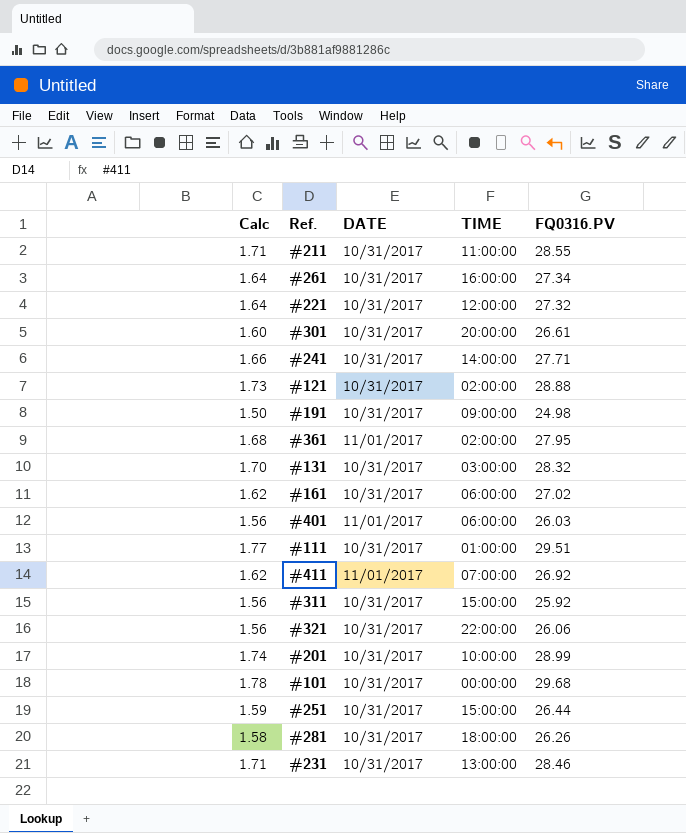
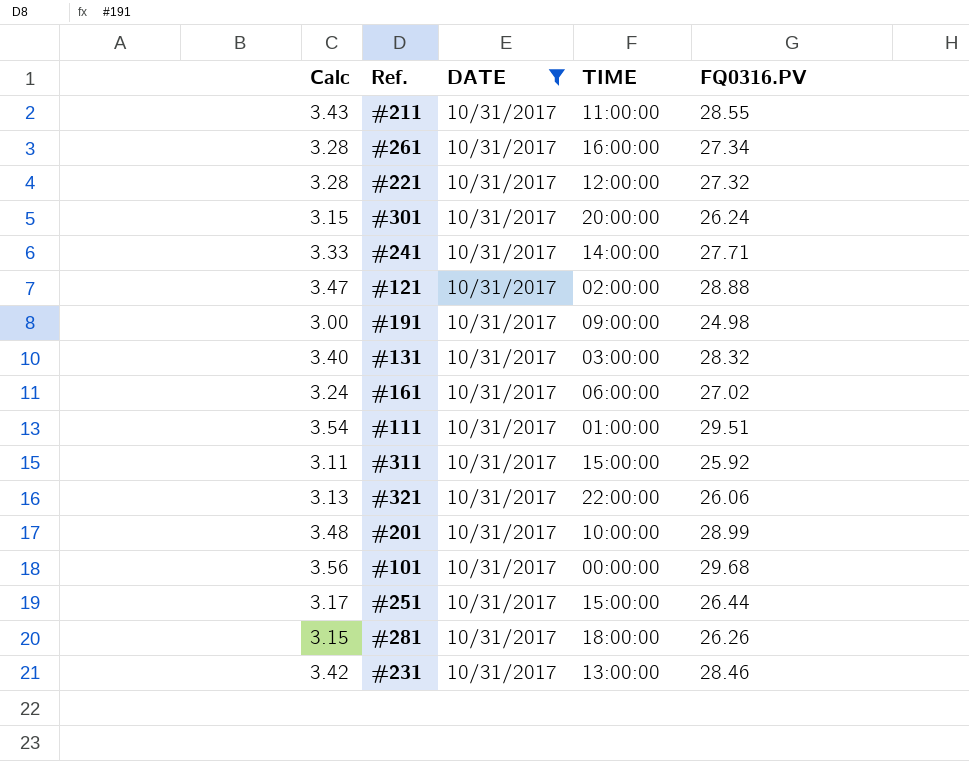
filter: none -> DATE = 10/31/2017
column Calc | formula: [FQ0316.PV] * 0.06 -> [FQ0316.PV] * 0.12
#301 | FQ0316.PV: 26.61 -> 26.24

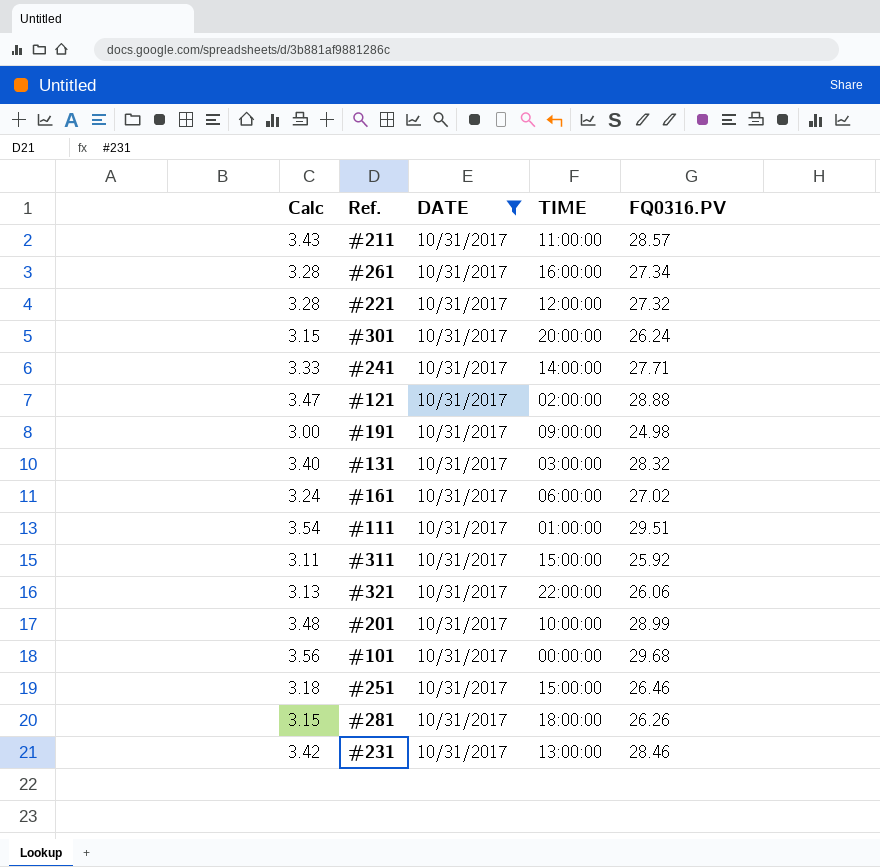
#211 | FQ0316.PV: 28.55 -> 28.57
#251 | Calc: 3.17 -> 3.18
#251 | FQ0316.PV: 26.44 -> 26.46

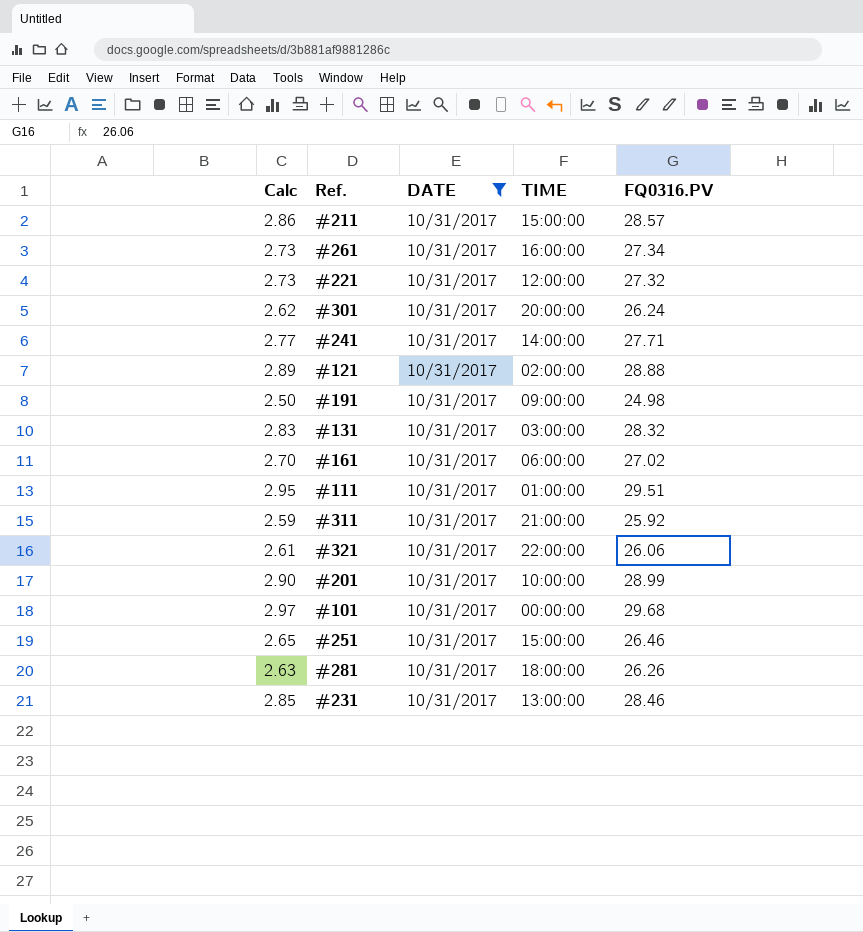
column Calc | formula: [FQ0316.PV] * 0.12 -> [FQ0316.PV] * 0.1
#211 | TIME: 11:00:00 -> 15:00:00
#311 | TIME: 15:00:00 -> 21:00:00

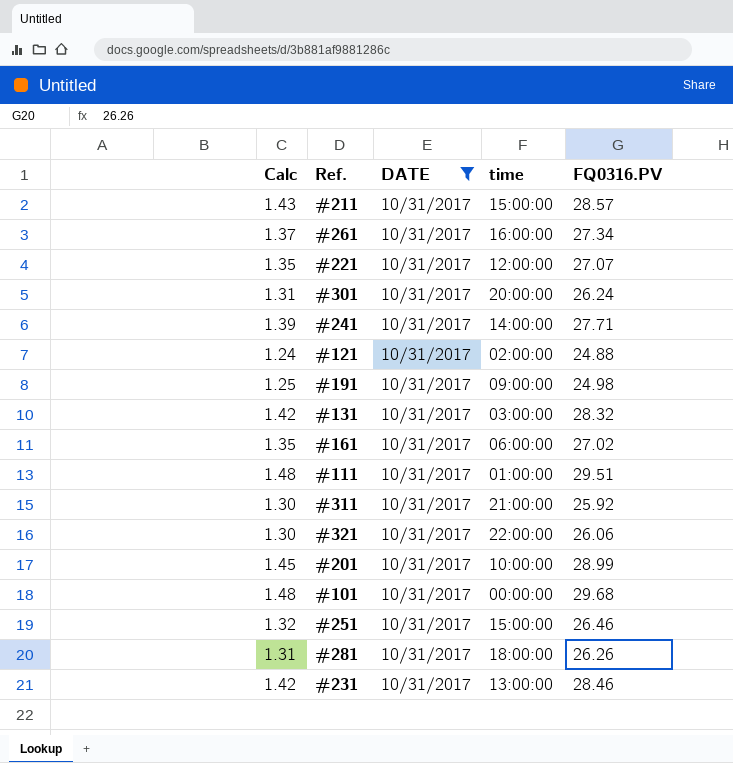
column Calc | formula: [FQ0316.PV] * 0.1 -> [FQ0316.PV] * 0.05
column name: TIME -> time
#221 | FQ0316.PV: 27.32 -> 27.07
#121 | FQ0316.PV: 28.88 -> 24.88

